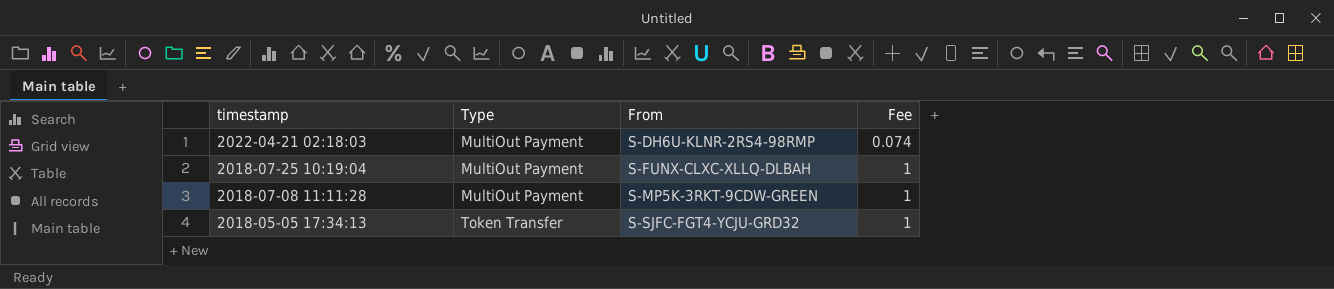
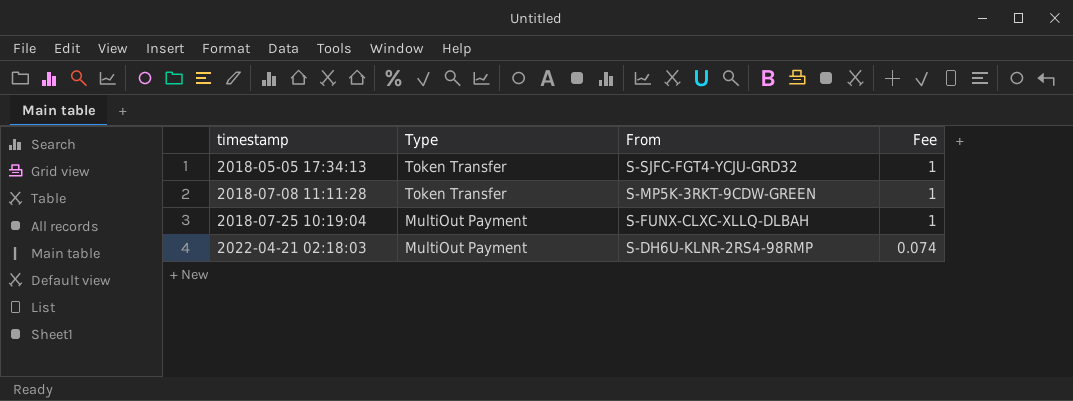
row order: timestamp descending -> timestamp ascending
2018-07-08 11:11:28 | Type: MultiOut Payment -> Token Transfer

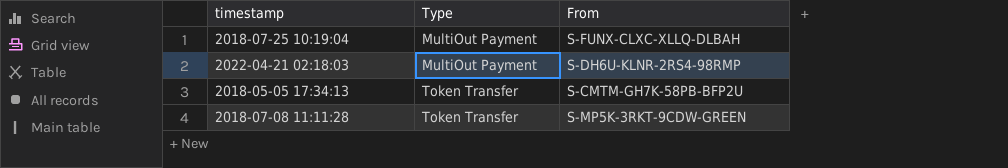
row order: timestamp ascending -> Type ascending
column Fee | position: 4 -> none
2018-05-05 17:34:13 | From: S-SJFC-FGT4-YCJU-GRD32 -> S-CMTM-GH7K-58PB-BFP2U

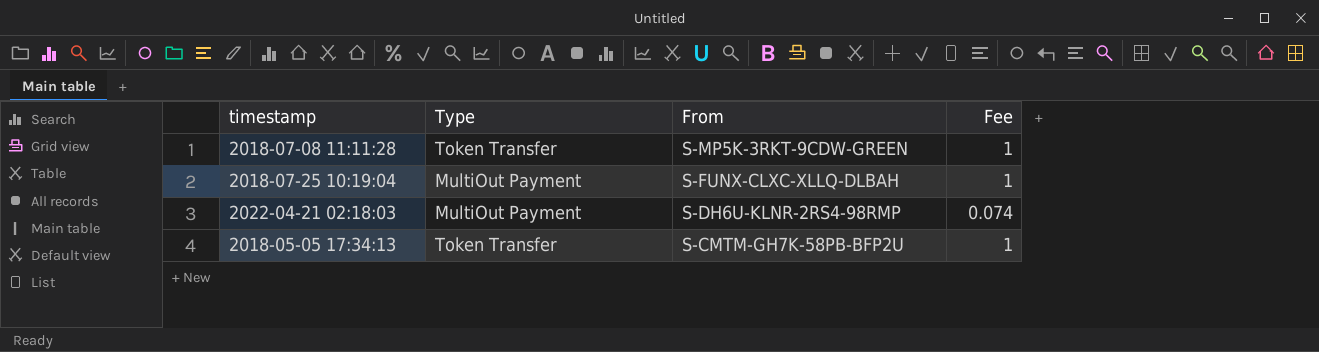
row order: Type ascending -> From descending
column Fee | position: none -> 4

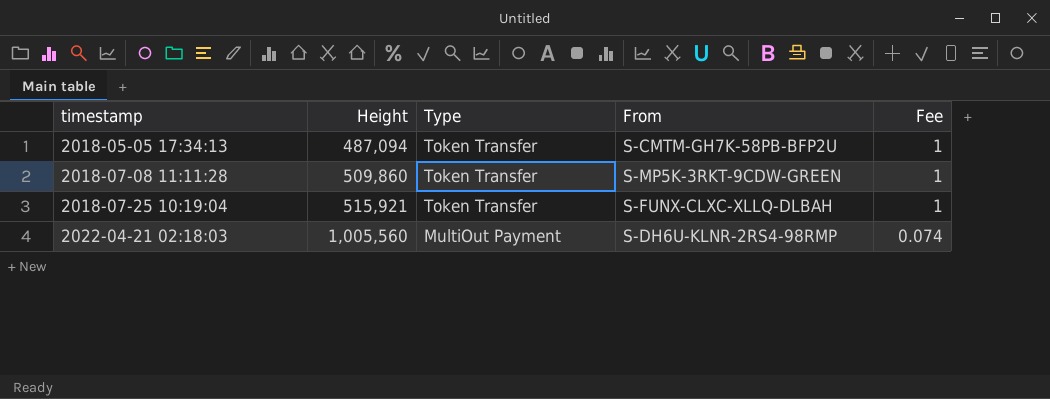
row order: From descending -> timestamp ascending
column Height | position: none -> 2
2018-07-25 10:19:04 | Type: MultiOut Payment -> Token Transfer

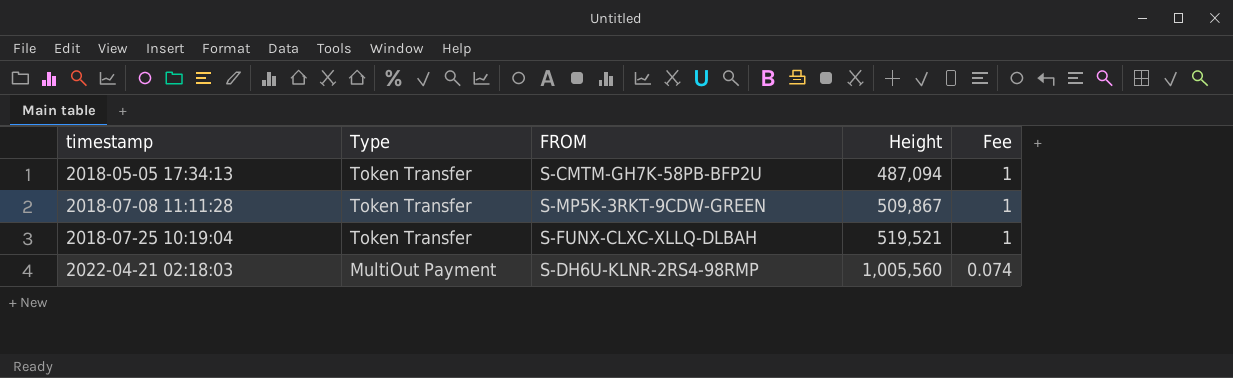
column name: From -> FROM
column Height | position: 2 -> 4
2018-07-08 11:11:28 | Height: 509,860 -> 509,867
2018-07-25 10:19:04 | Height: 515,921 -> 519,521

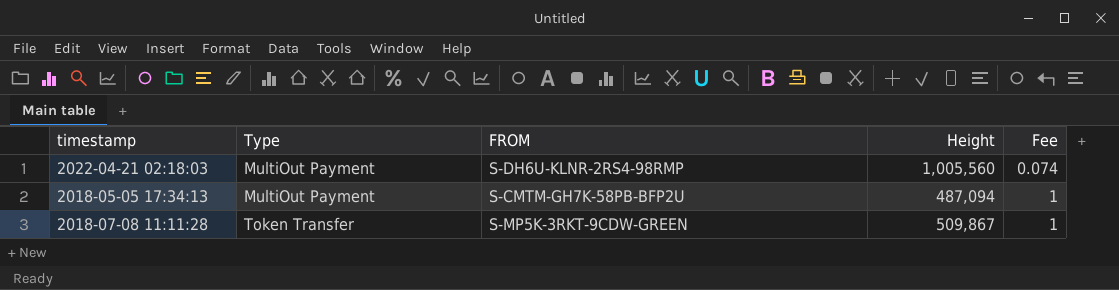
row order: timestamp ascending -> Type ascending
row 2018-07-25 10:19:04: Token Transfer | S-FUNX-CLXC-XLLQ-DLBAH | 519,521 | 1 -> none
2018-05-05 17:34:13 | Type: Token Transfer -> MultiOut Payment

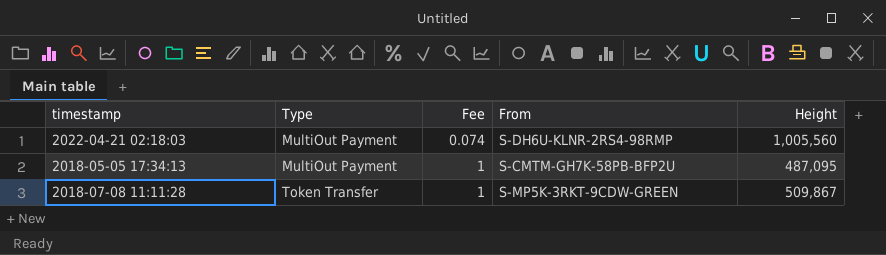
column Fee | position: 5 -> 3
column name: FROM -> From
2018-05-05 17:34:13 | Height: 487,094 -> 487,095

